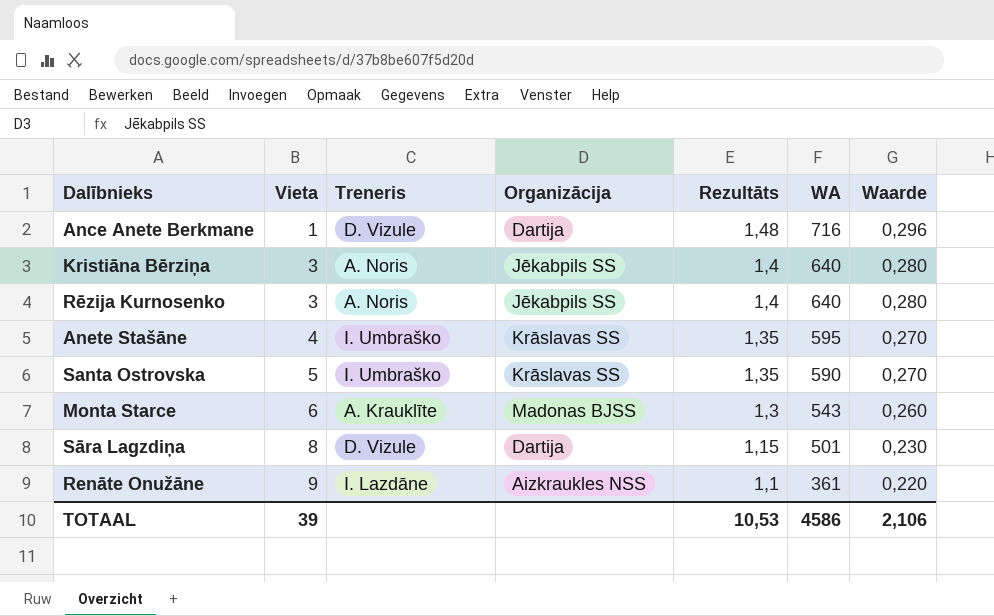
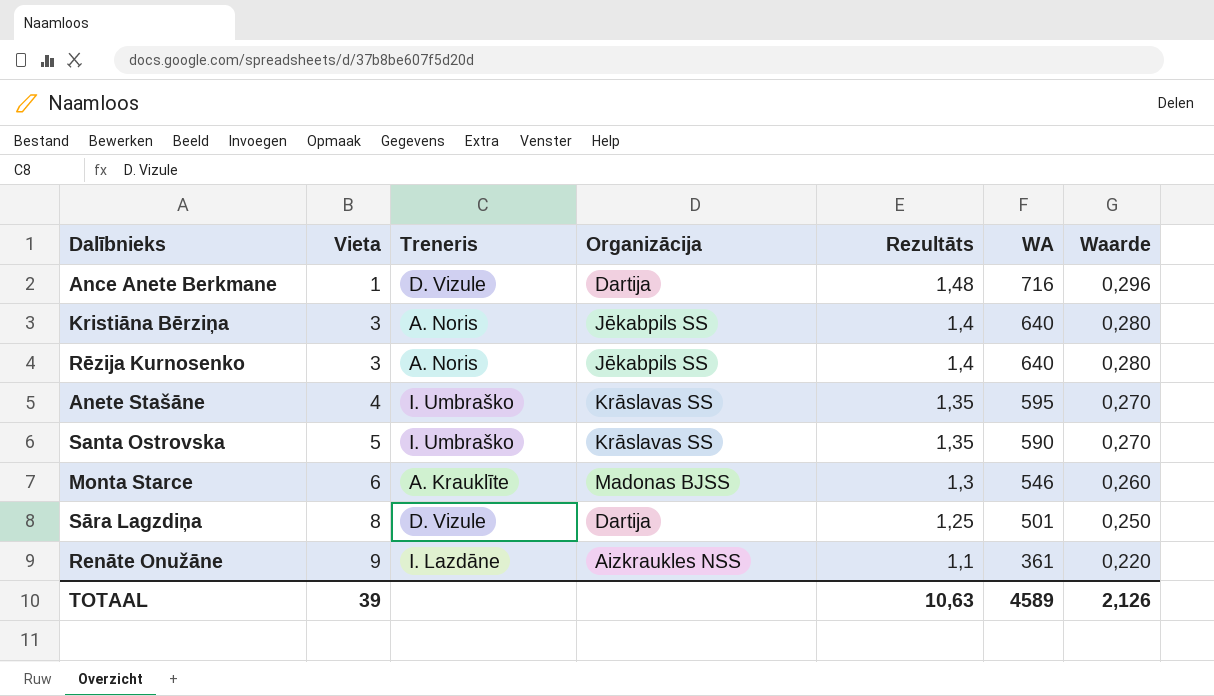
Monta Starce | WA: 543 -> 546
Sāra Lagzdiņa | Rezultāts: 1,15 -> 1,25
Sāra Lagzdiņa | Waarde: 0,230 -> 0,250
TOTAAL | Rezultāts: 10,53 -> 10,63
TOTAAL | WA: 4586 -> 4589
TOTAAL | Waarde: 2,106 -> 2,126

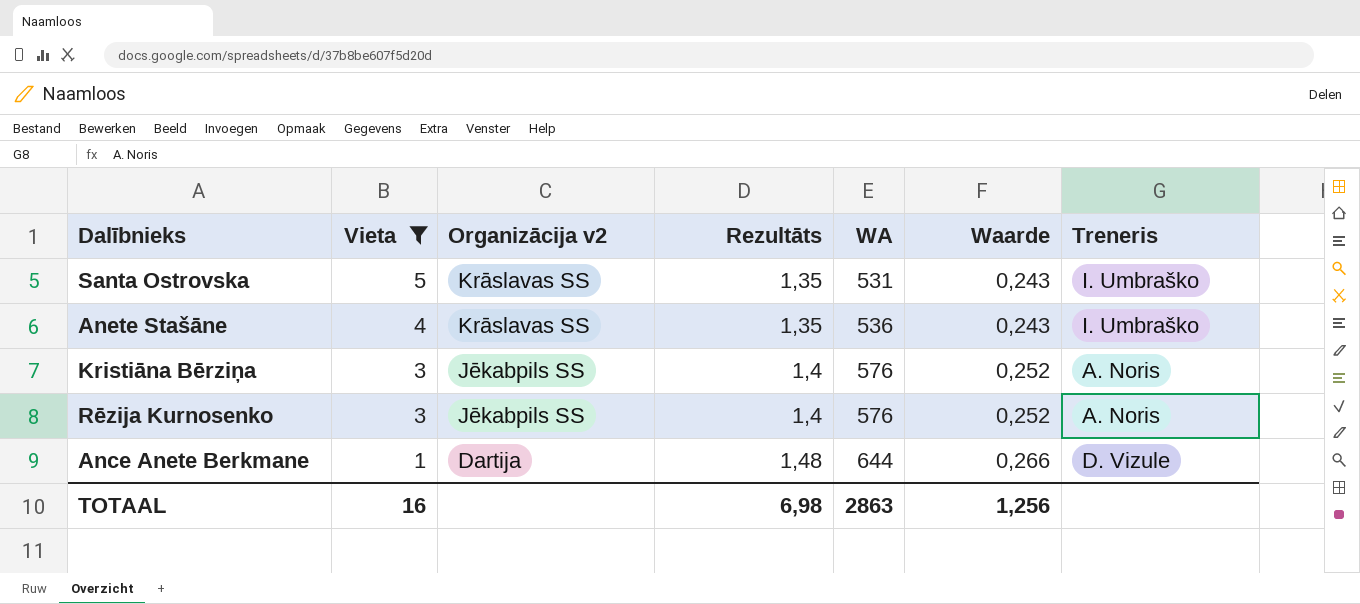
filter: none -> Vieta <= 5
row order: Vieta ascending -> Vieta descending
column name: Organizācija -> Organizācija v2
column Waarde | formula: [Rezultāts] * 0,2 -> [Rezultāts] * 0,18
column Treneris | position: 3 -> 7
Santa Ostrovska | WA: 590 -> 531
Anete Stašāne | WA: 595 -> 536
Kristiāna Bērziņa | WA: 640 -> 576
Rēzija Kurnosenko | WA: 640 -> 576
Ance Anete Berkmane | WA: 716 -> 644
TOTAAL | Vieta: 39 -> 16
TOTAAL | Rezultāts: 10,63 -> 6,98
TOTAAL | WA: 4589 -> 2863
TOTAAL | Waarde: 2,126 -> 1,256

